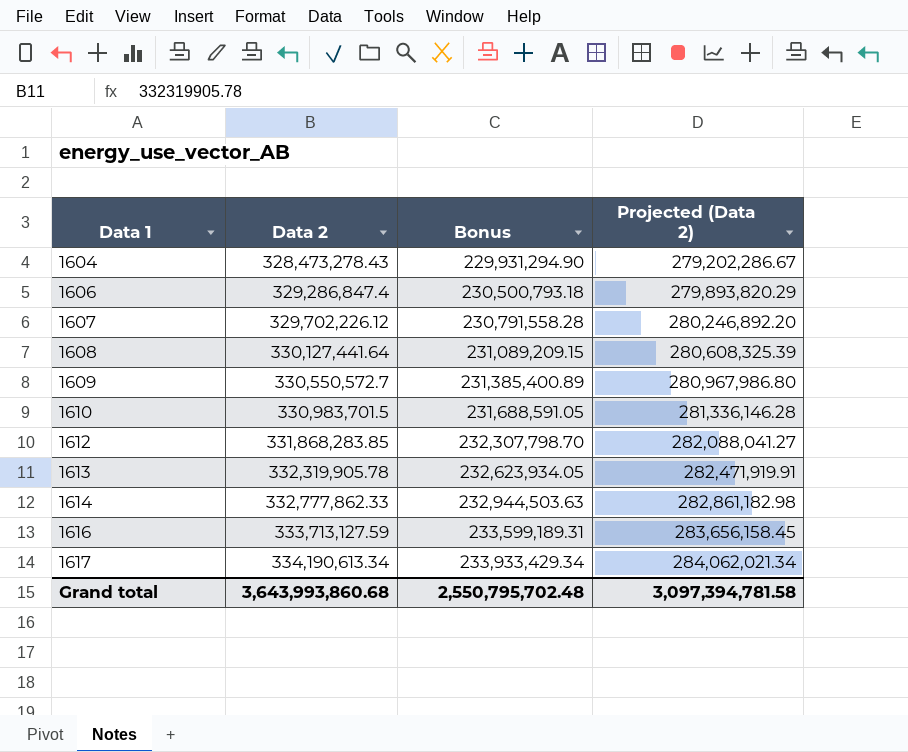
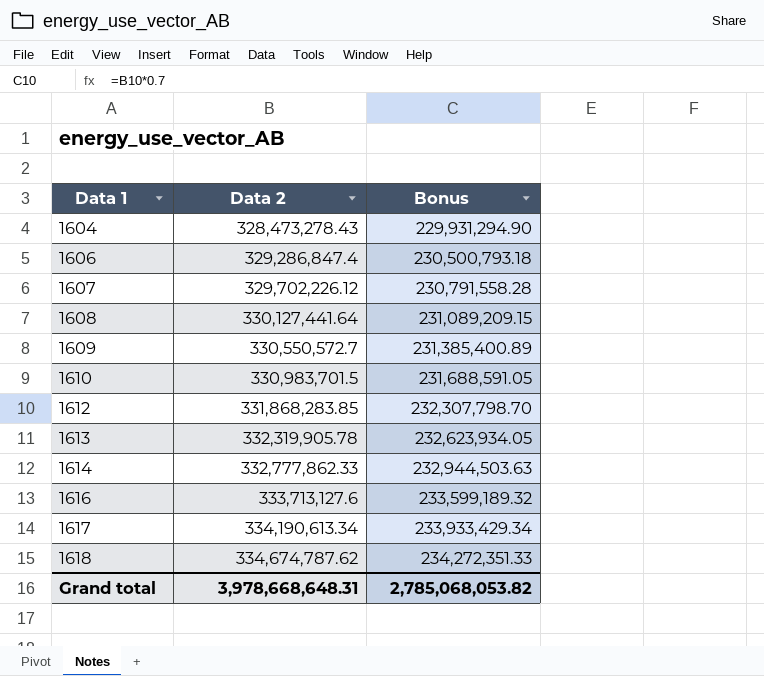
column Projected (Data 2) | formula: [Data 2] * 0.85 -> none
1616 | Data 2: 333,713,127.59 -> 333,713,127.6
1616 | Bonus: 233,599,189.31 -> 233,599,189.32
row 1618: none -> 334,674,787.62 | 234,272,351.33
Grand total | Data 2: 3,643,993,860.68 -> 3,978,668,648.31
Grand total | Bonus: 2,550,795,702.48 -> 2,785,068,053.82

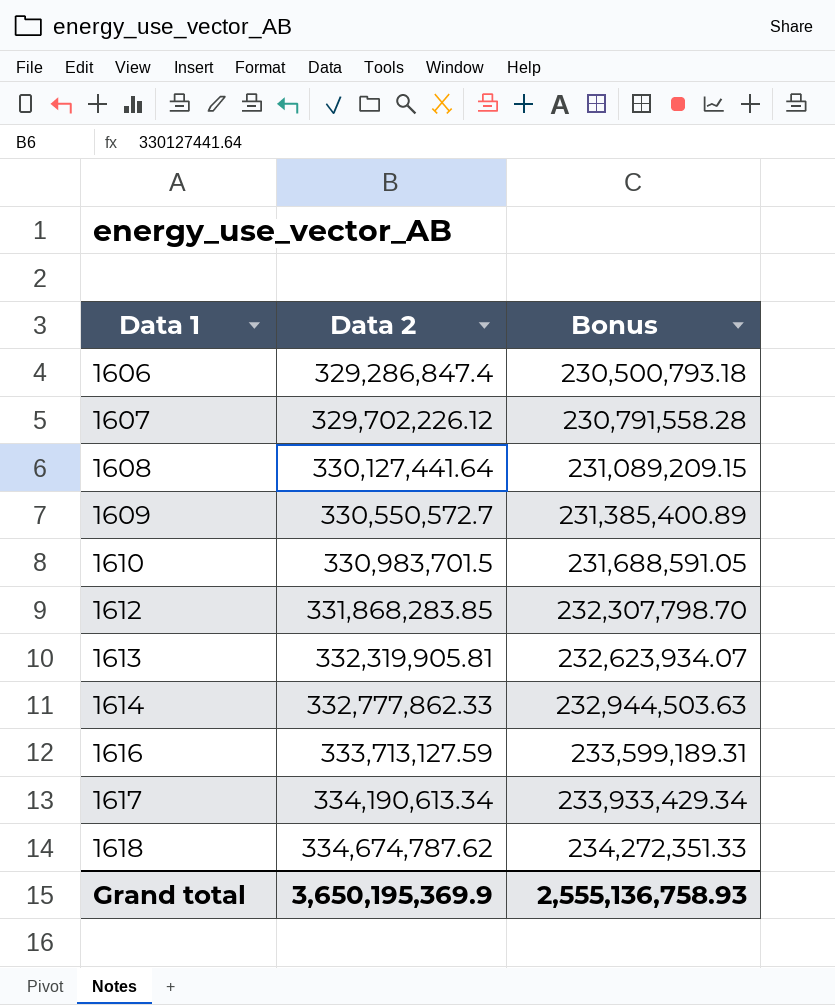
row 1604: 328,473,278.43 | 229,931,294.90 -> none
1613 | Data 2: 332,319,905.78 -> 332,319,905.81
1613 | Bonus: 232,623,934.05 -> 232,623,934.07
1616 | Data 2: 333,713,127.6 -> 333,713,127.59
1616 | Bonus: 233,599,189.32 -> 233,599,189.31
Grand total | Data 2: 3,978,668,648.31 -> 3,650,195,369.9
Grand total | Bonus: 2,785,068,053.82 -> 2,555,136,758.93

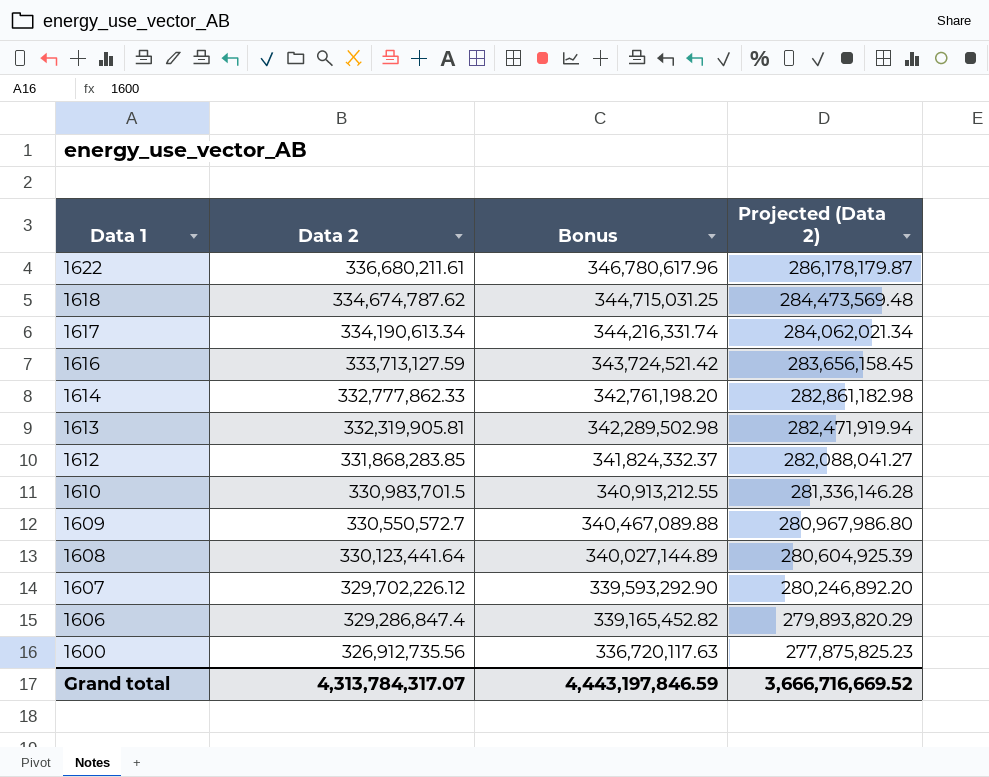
row order: Data 1 ascending -> Data 1 descending
column Bonus | formula: [Data 2] * 0.7 -> [Data 2] * 1.03
column Projected (Data 2) | formula: none -> [Data 2] * 0.85
row 1622: none -> 336,680,211.61 | 346,780,617.96 | 286,178,179.87
1608 | Data 2: 330,127,441.64 -> 330,123,441.64
row 1600: none -> 326,912,735.56 | 336,720,117.63 | 277,875,825.23
Grand total | Data 2: 3,650,195,369.9 -> 4,313,784,317.07
Grand total | Bonus: 2,555,136,758.93 -> 4,443,197,846.59

